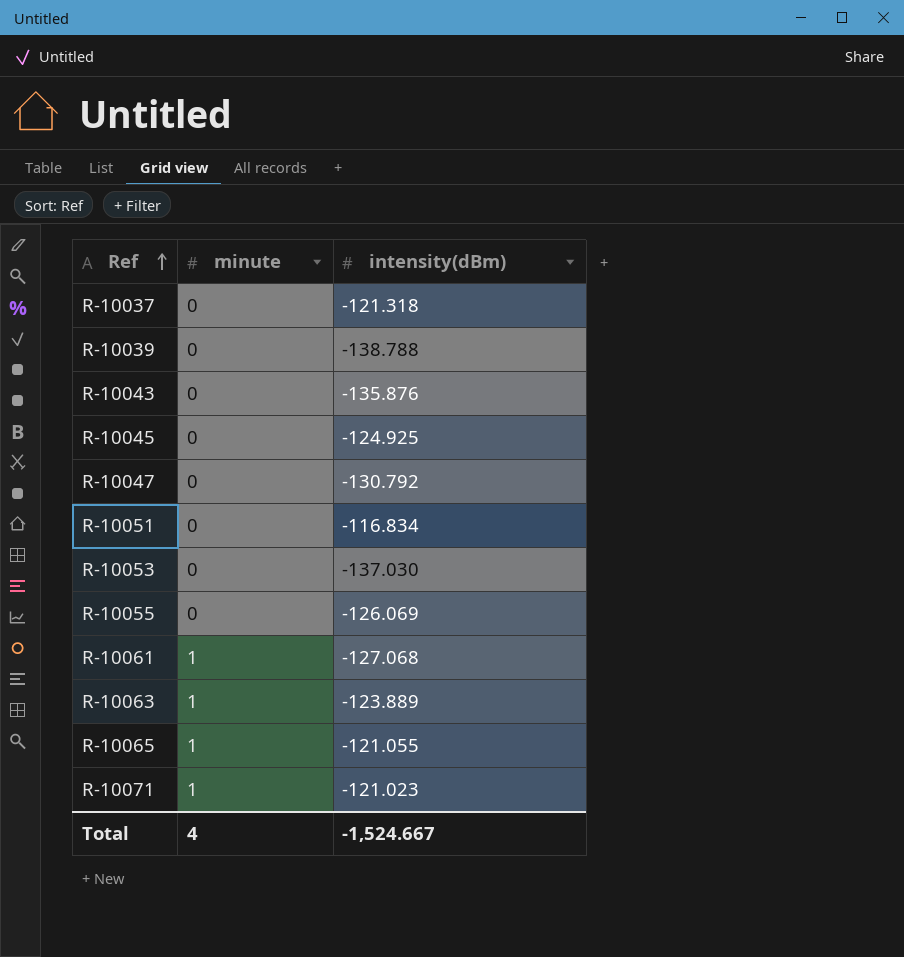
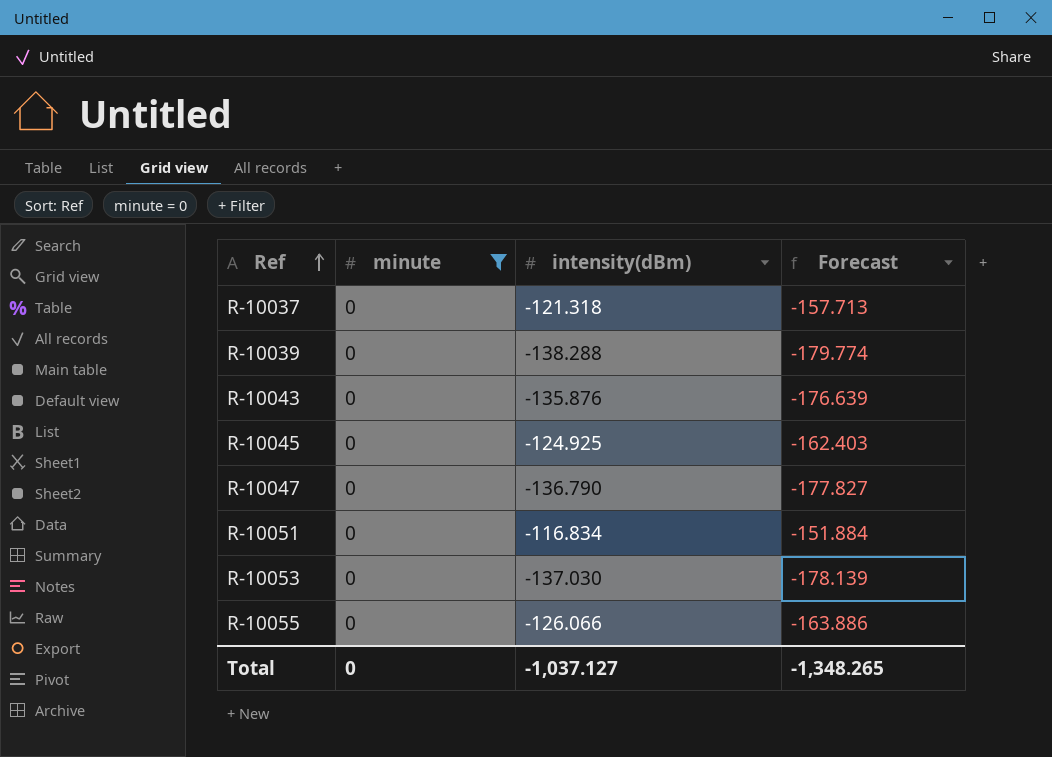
filter: none -> minute = 0
column Forecast | formula: none -> [intensity(dBm)] * 1.3
R-10039 | intensity(dBm): -138.788 -> -138.288
R-10047 | intensity(dBm): -130.792 -> -136.790
R-10055 | intensity(dBm): -126.069 -> -126.066
Total | minute: 4 -> 0
Total | intensity(dBm): -1,524.667 -> -1,037.127

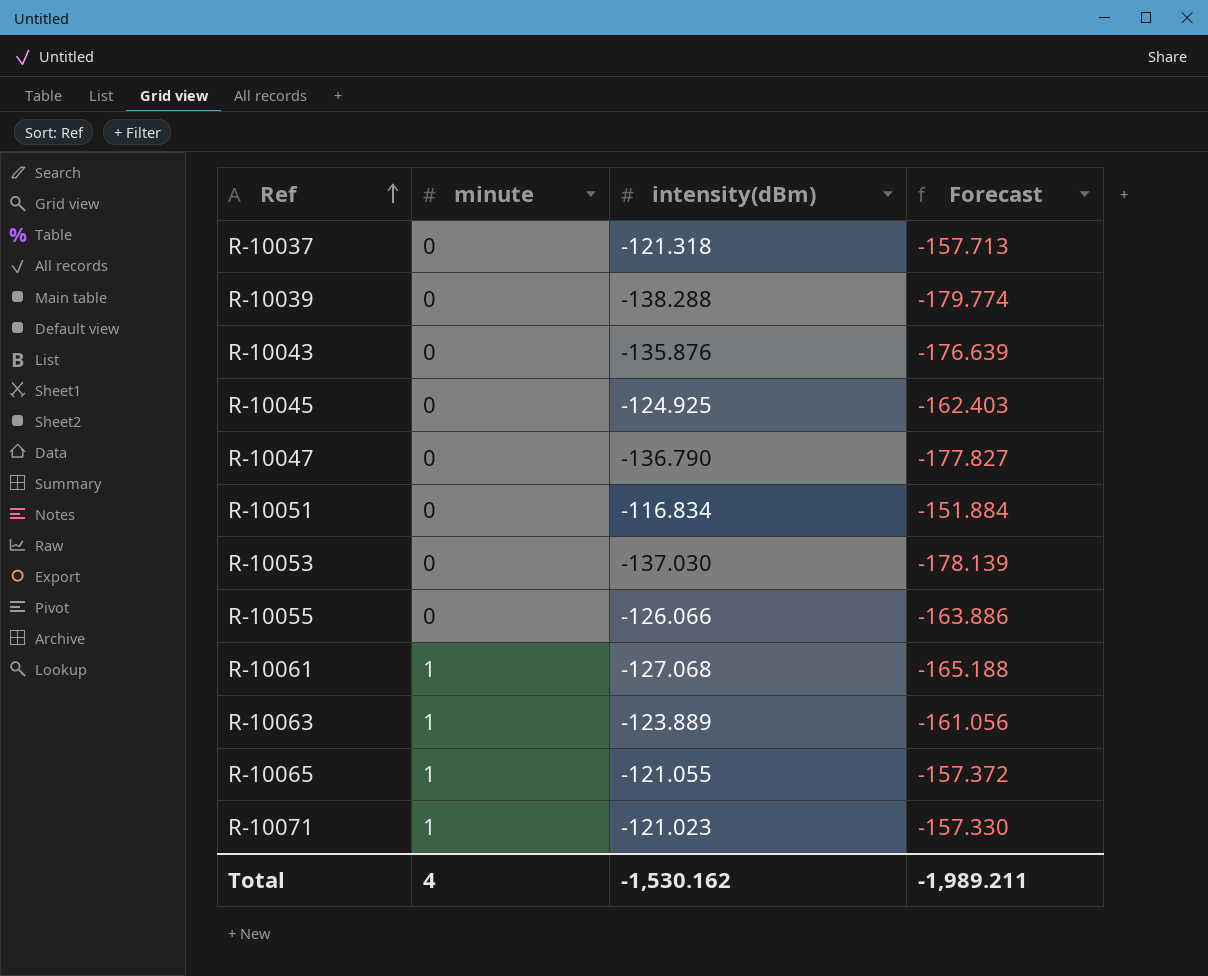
filter: minute = 0 -> none
Total | minute: 0 -> 4
Total | intensity(dBm): -1,037.127 -> -1,530.162
Total | Forecast: -1,348.265 -> -1,989.211

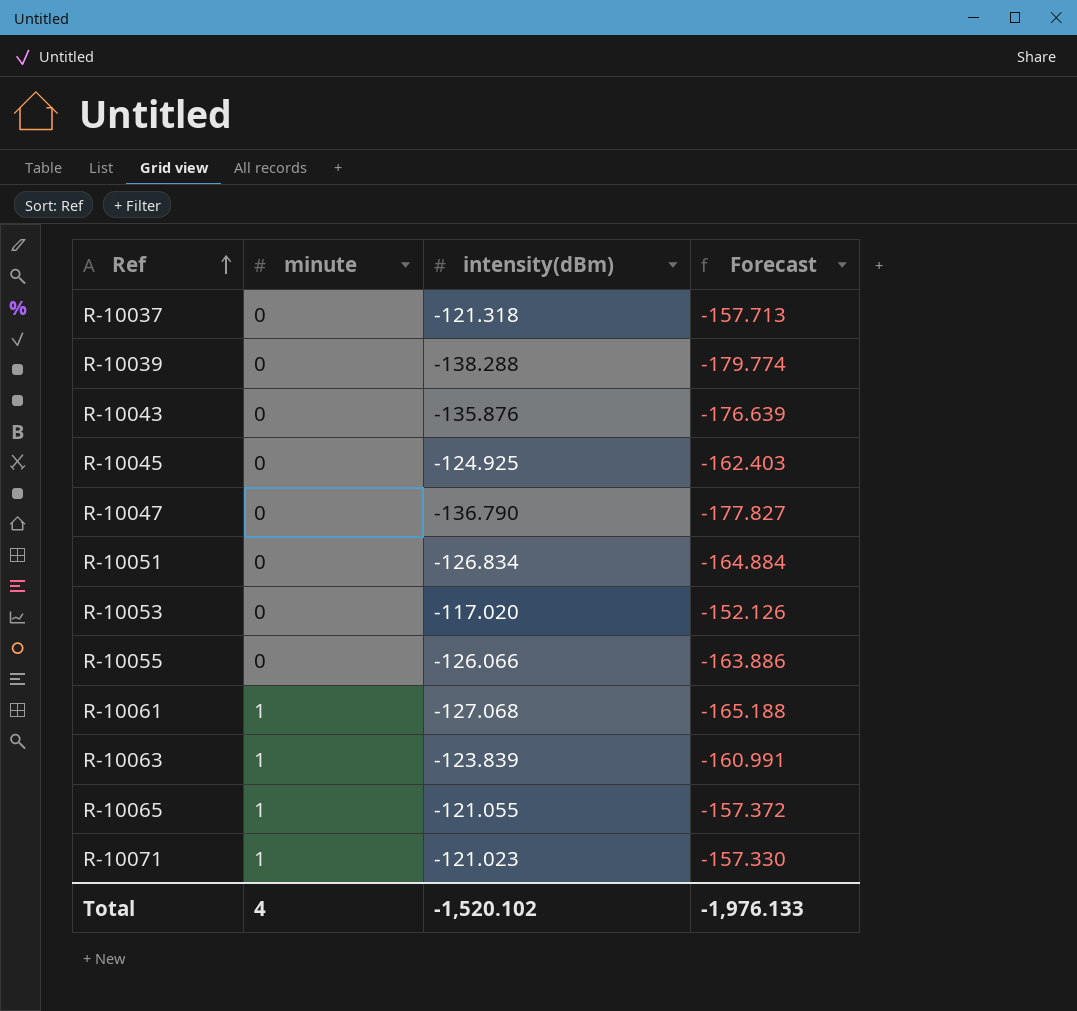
R-10051 | intensity(dBm): -116.834 -> -126.834
R-10051 | Forecast: -151.884 -> -164.884
R-10053 | intensity(dBm): -137.030 -> -117.020
R-10053 | Forecast: -178.139 -> -152.126
R-10063 | intensity(dBm): -123.889 -> -123.839
R-10063 | Forecast: -161.056 -> -160.991
Total | intensity(dBm): -1,530.162 -> -1,520.102
Total | Forecast: -1,989.211 -> -1,976.133

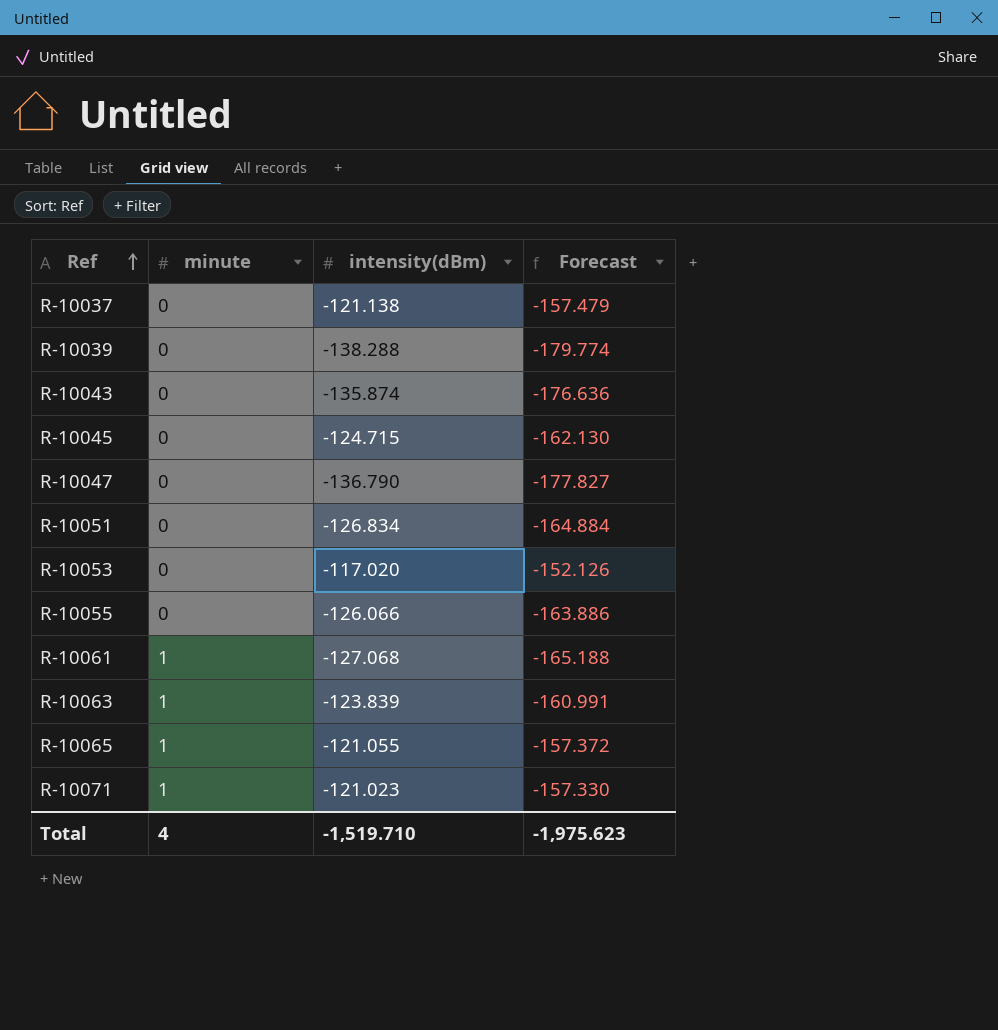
R-10037 | intensity(dBm): -121.318 -> -121.138
R-10037 | Forecast: -157.713 -> -157.479
R-10043 | intensity(dBm): -135.876 -> -135.874
R-10043 | Forecast: -176.639 -> -176.636
R-10045 | intensity(dBm): -124.925 -> -124.715
R-10045 | Forecast: -162.403 -> -162.130
Total | intensity(dBm): -1,520.102 -> -1,519.710
Total | Forecast: -1,976.133 -> -1,975.623

